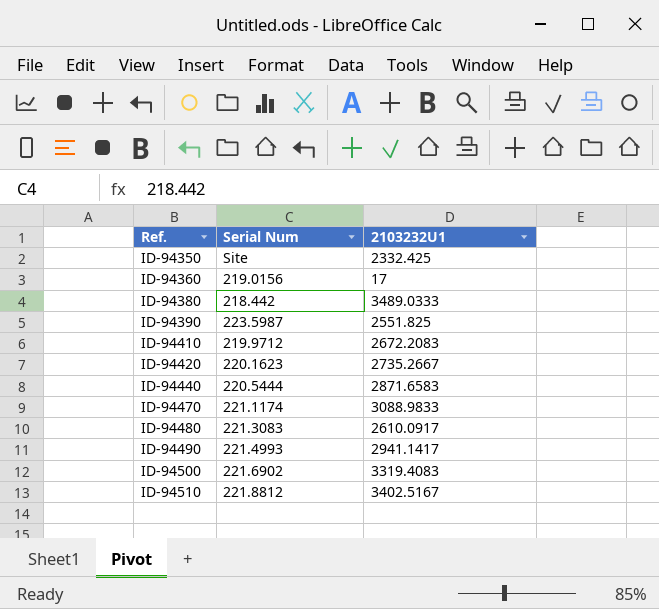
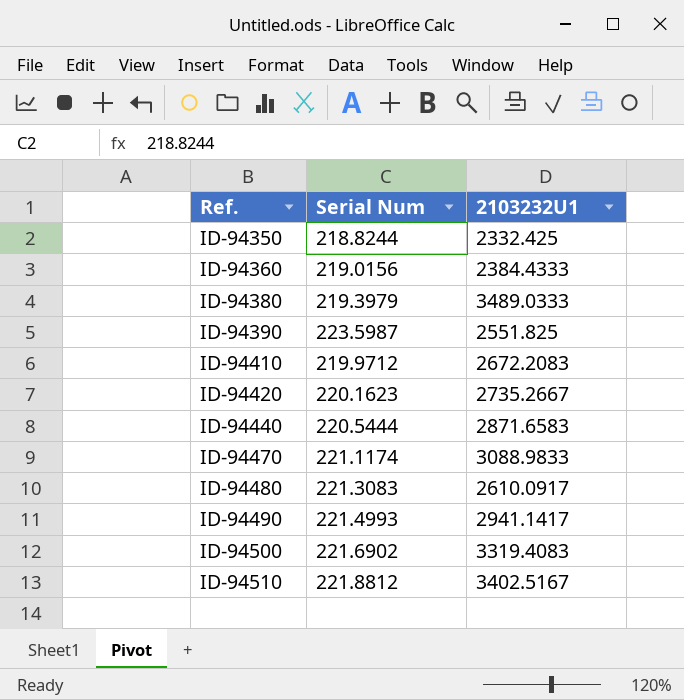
ID-94350 | Serial Num: Site -> 218.8244
ID-94360 | 2103232U1: 17 -> 2384.4333
ID-94380 | Serial Num: 218.442 -> 219.3979

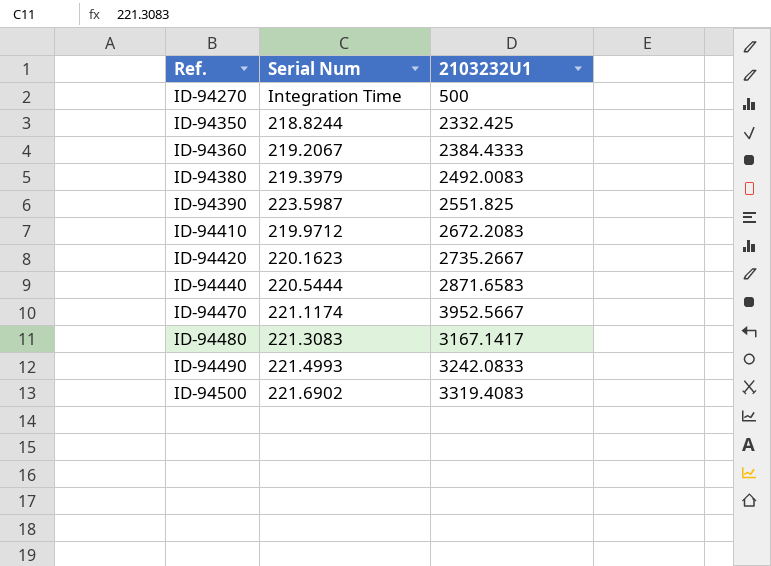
row ID-94510: 221.8812 | 3402.5167 -> none
row ID-94270: none -> Integration Time | 500
ID-94360 | Serial Num: 219.0156 -> 219.2067
ID-94380 | 2103232U1: 3489.0333 -> 2492.0083
ID-94470 | 2103232U1: 3088.9833 -> 3952.5667
ID-94480 | 2103232U1: 2610.0917 -> 3167.1417
ID-94490 | 2103232U1: 2941.1417 -> 3242.0833

